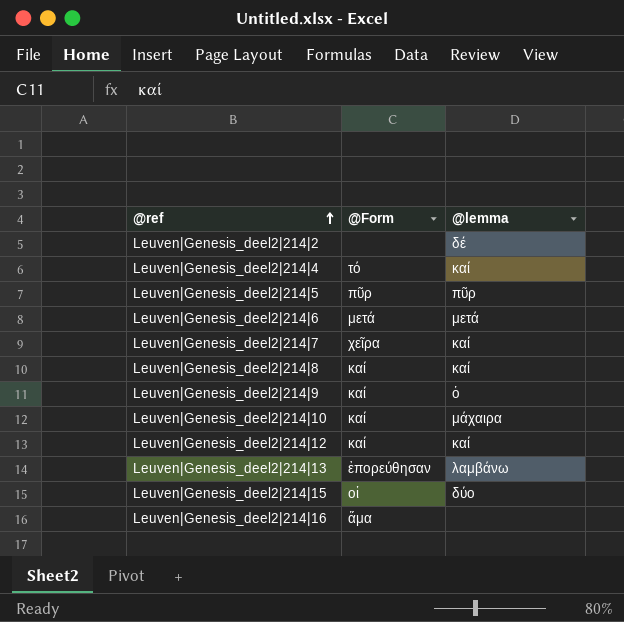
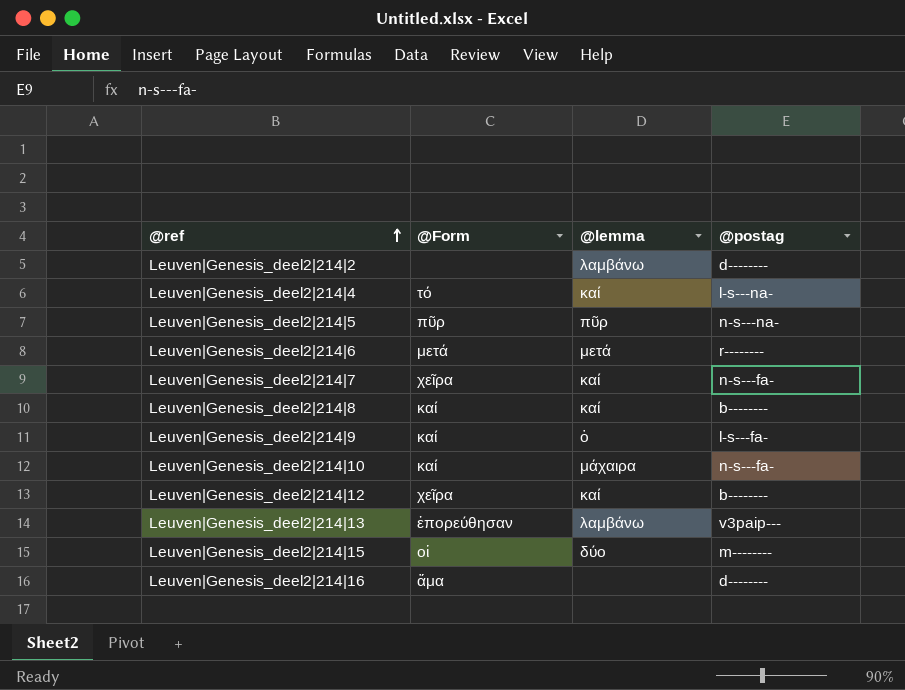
column @postag | position: none -> 4
Leuven|Genesis_deel2|214|2 | @lemma: δέ -> λαμβάνω
Leuven|Genesis_deel2|214|12 | @Form: καί -> χεῖρα

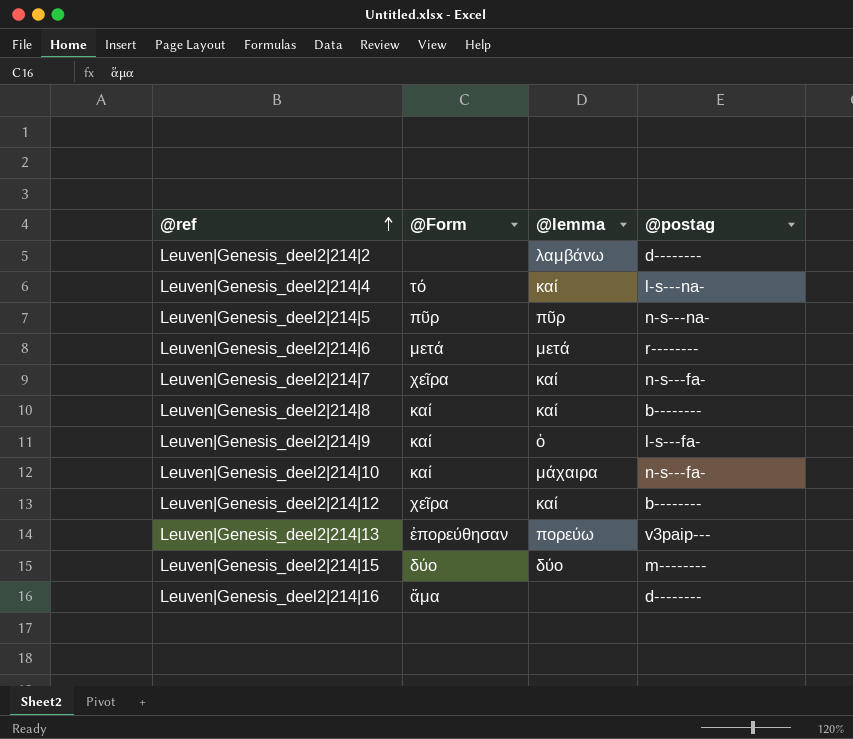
Leuven|Genesis_deel2|214|13 | @lemma: λαμβάνω -> πορεύω
Leuven|Genesis_deel2|214|15 | @Form: οἱ -> δύο

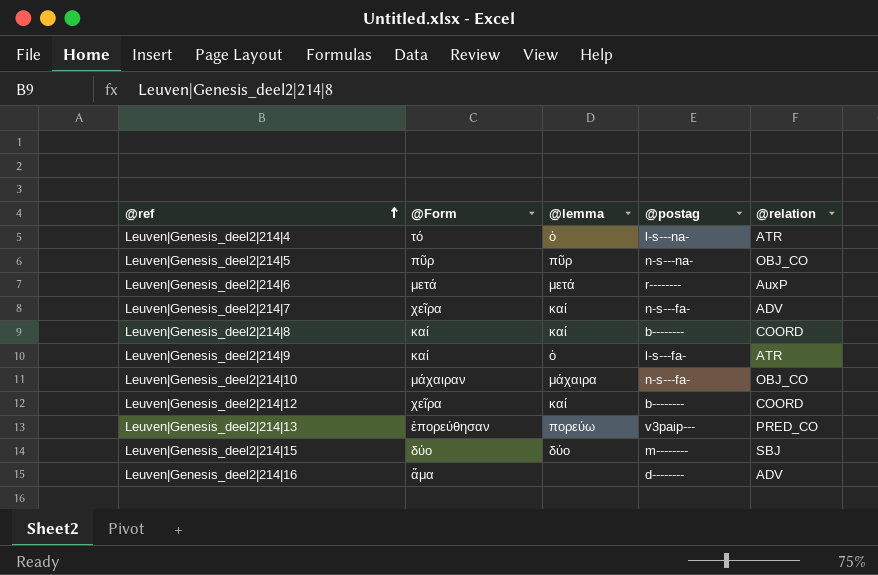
column @relation | position: none -> 5
row Leuven|Genesis_deel2|214|2: none | λαμβάνω | d-------- -> none
Leuven|Genesis_deel2|214|4 | @lemma: καί -> ὁ
Leuven|Genesis_deel2|214|10 | @Form: καί -> μάχαιραν

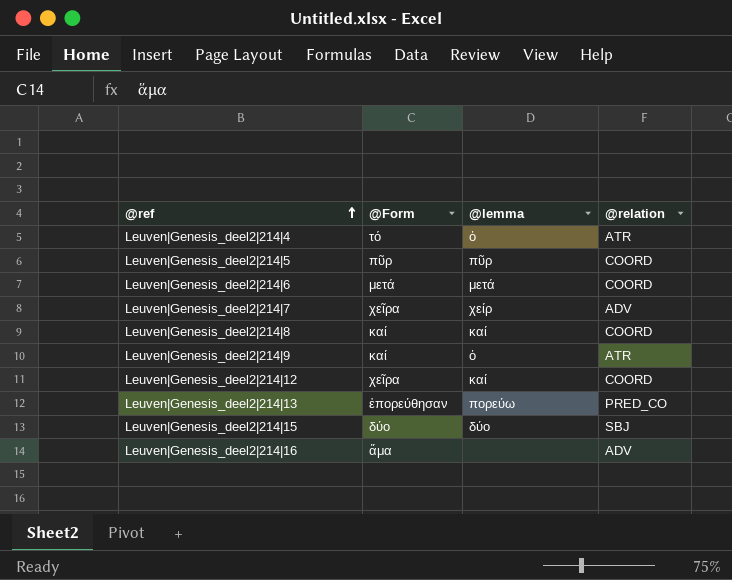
column @postag | position: 4 -> none
row Leuven|Genesis_deel2|214|10: μάχαιραν | μάχαιρα | n-s---fa- | OBJ_CO -> none
Leuven|Genesis_deel2|214|5 | @relation: OBJ_CO -> COORD
Leuven|Genesis_deel2|214|6 | @relation: AuxP -> COORD
Leuven|Genesis_deel2|214|7 | @lemma: καί -> χείρ

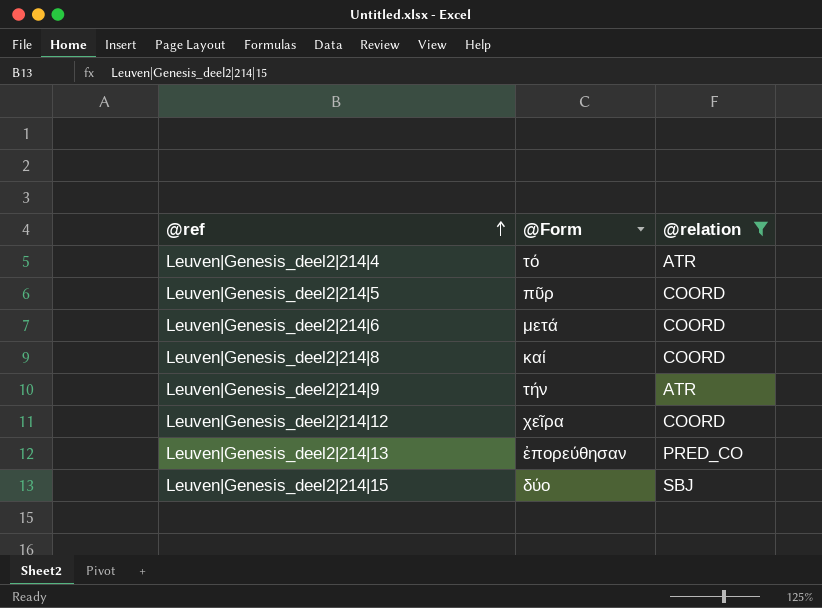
filter: none -> @relation != ADV
column @lemma | position: 3 -> none
Leuven|Genesis_deel2|214|9 | @Form: καί -> τήν

